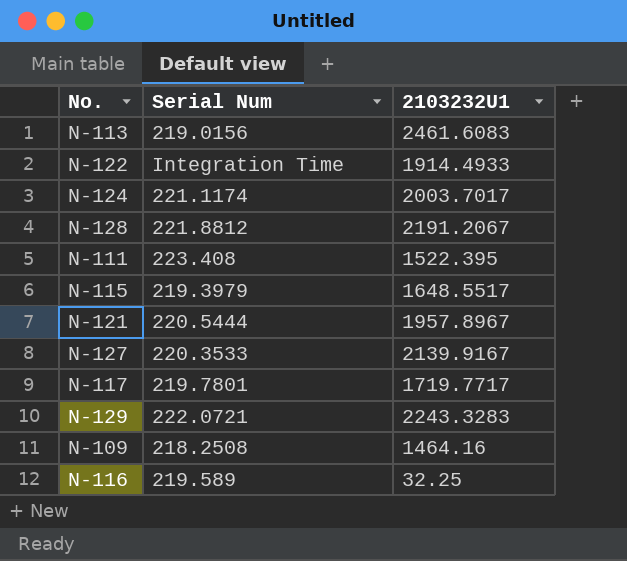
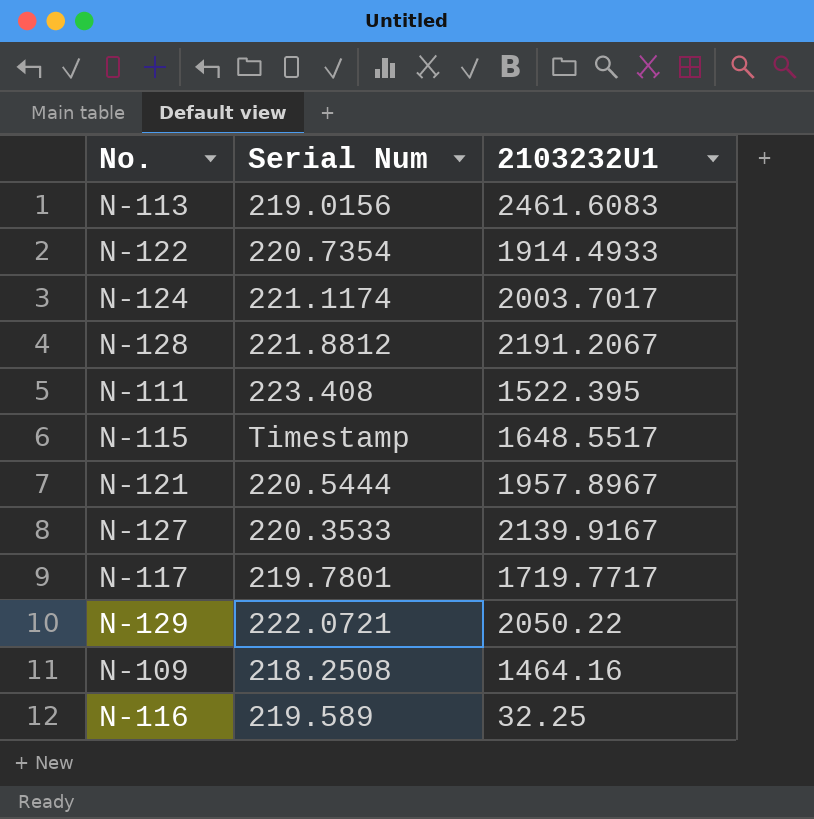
N-122 | Serial Num: Integration Time -> 220.7354
N-115 | Serial Num: 219.3979 -> Timestamp
N-129 | 2103232U1: 2243.3283 -> 2050.22

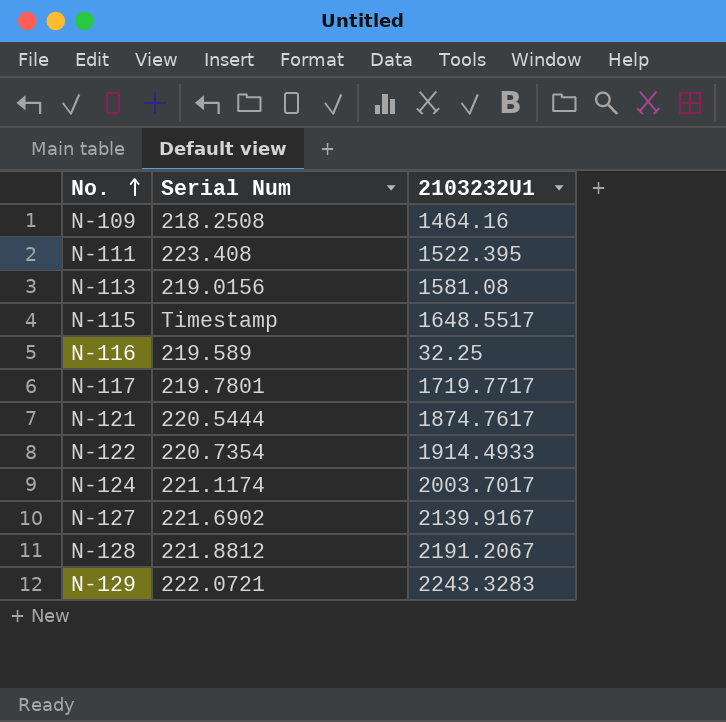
row order: none -> No. ascending
N-113 | 2103232U1: 2461.6083 -> 1581.08
N-121 | 2103232U1: 1957.8967 -> 1874.7617
N-127 | Serial Num: 220.3533 -> 221.6902
N-129 | 2103232U1: 2050.22 -> 2243.3283

